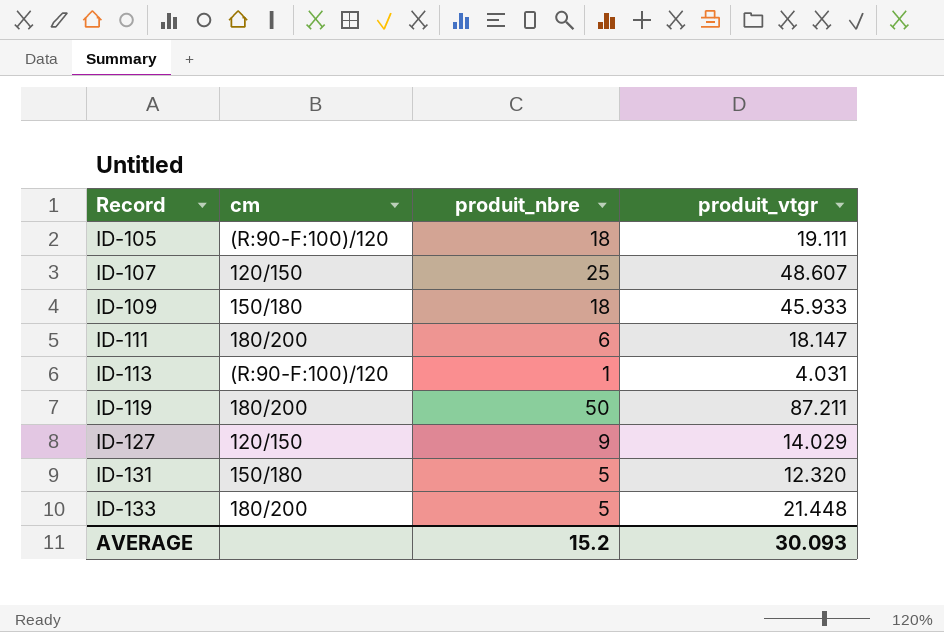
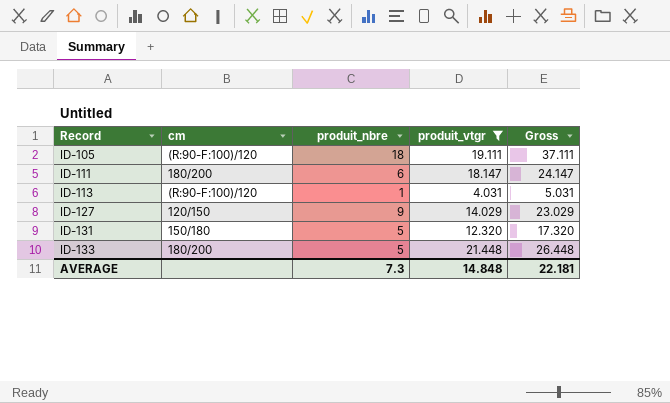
filter: none -> produit_vtgr <= 21.448
column Gross | formula: none -> [produit_nbre] + [produit_vtgr]
AVERAGE | produit_nbre: 15.2 -> 7.3
AVERAGE | produit_vtgr: 30.093 -> 14.848

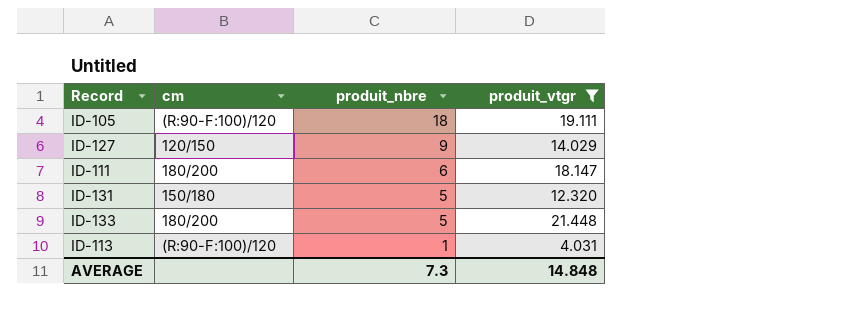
row order: Record ascending -> produit_nbre descending
column Gross | formula: [produit_nbre] + [produit_vtgr] -> none

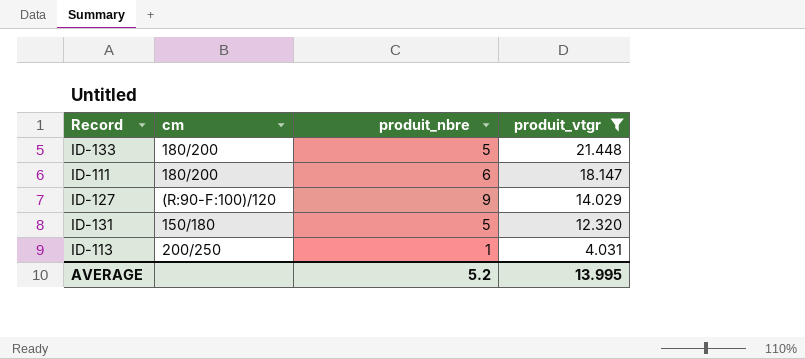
row order: produit_nbre descending -> produit_vtgr descending
row ID-105: (R:90-F:100)/120 | 18 | 19.111 -> none
ID-127 | cm: 120/150 -> (R:90-F:100)/120
ID-113 | cm: (R:90-F:100)/120 -> 200/250
AVERAGE | produit_nbre: 7.3 -> 5.2
AVERAGE | produit_vtgr: 14.848 -> 13.995

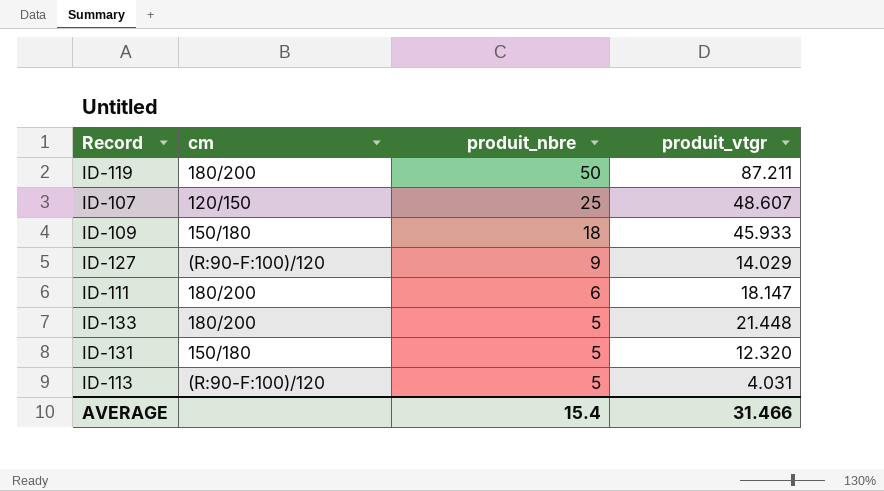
filter: produit_vtgr <= 21.448 -> none
row order: produit_vtgr descending -> produit_nbre descending
ID-113 | cm: 200/250 -> (R:90-F:100)/120
ID-113 | produit_nbre: 1 -> 5
AVERAGE | produit_nbre: 5.2 -> 15.4
AVERAGE | produit_vtgr: 13.995 -> 31.466

